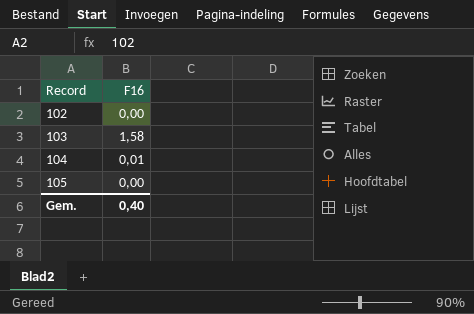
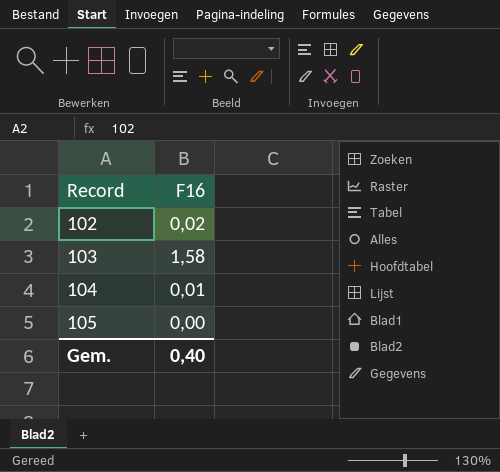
102 | F16: 0,00 -> 0,02

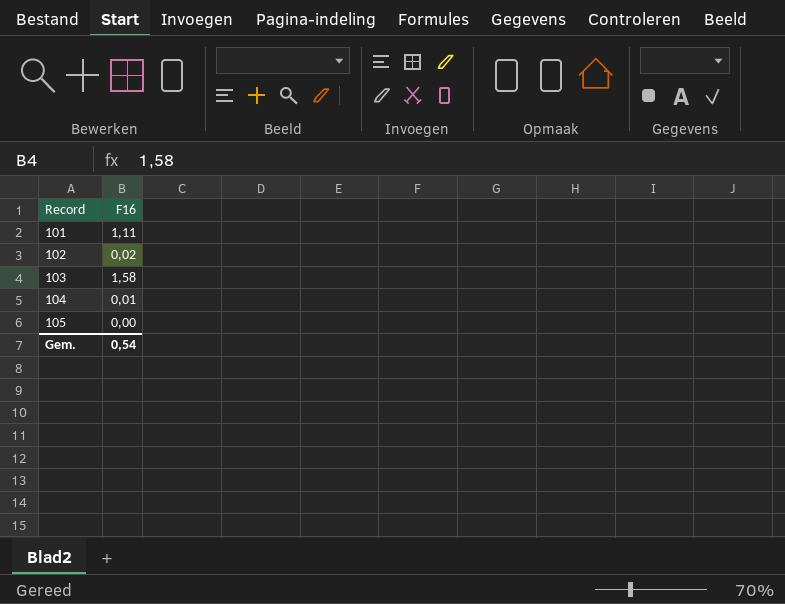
row 101: none -> 1,11
Gem. | F16: 0,40 -> 0,54

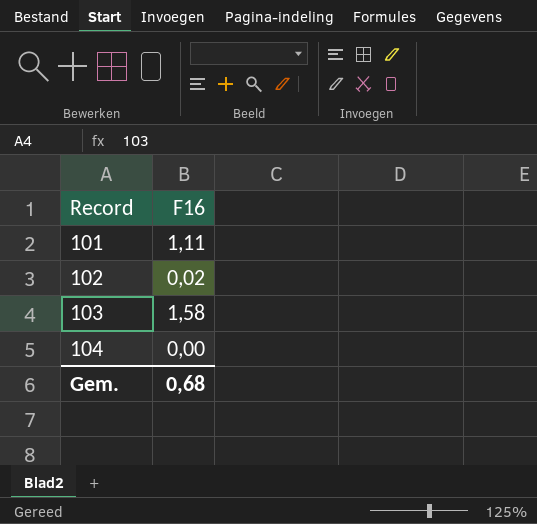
row 105: 0,00 -> none
104 | F16: 0,01 -> 0,00
Gem. | F16: 0,54 -> 0,68

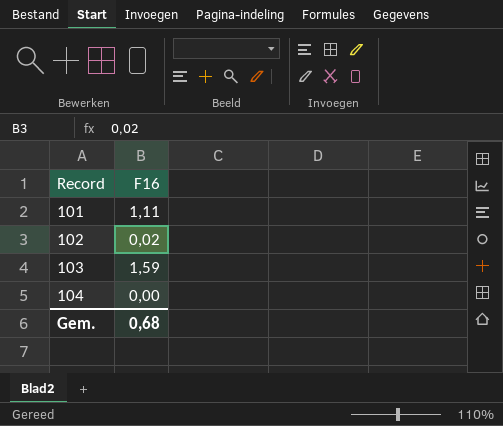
103 | F16: 1,58 -> 1,59

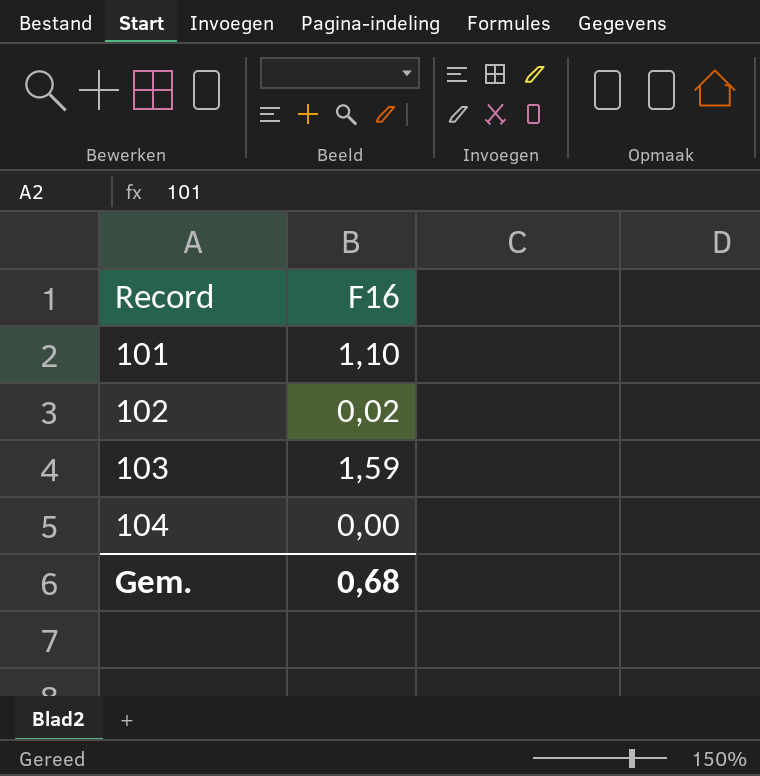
101 | F16: 1,11 -> 1,10

